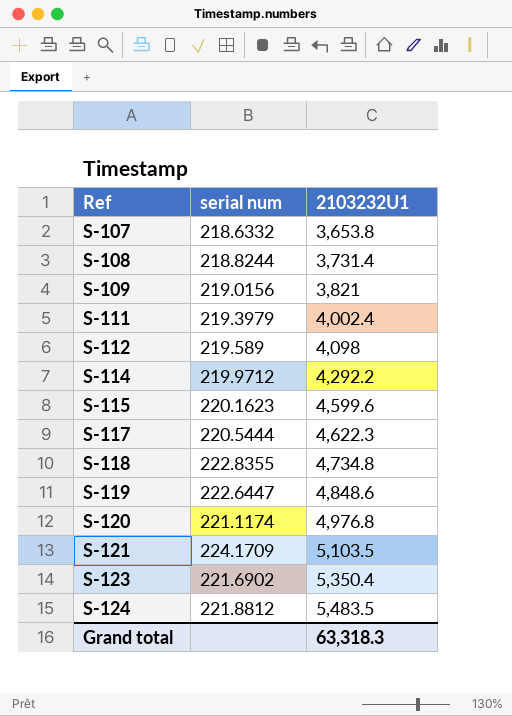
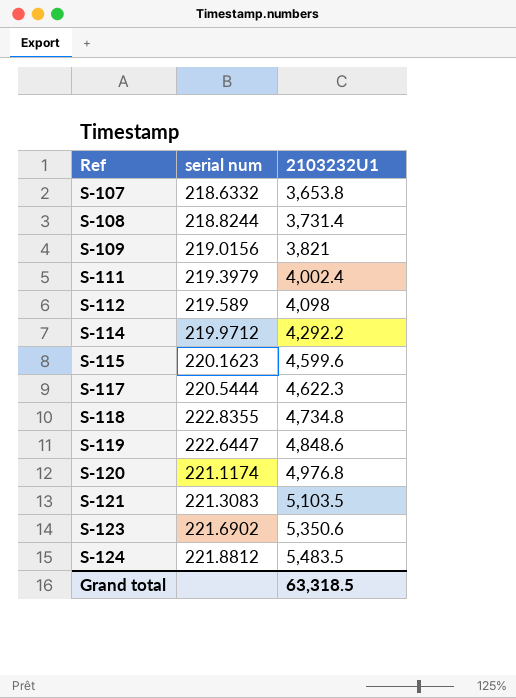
S-121 | serial num: 224.1709 -> 221.3083
S-123 | 2103232U1: 5,350.4 -> 5,350.6
Grand total | 2103232U1: 63,318.3 -> 63,318.5

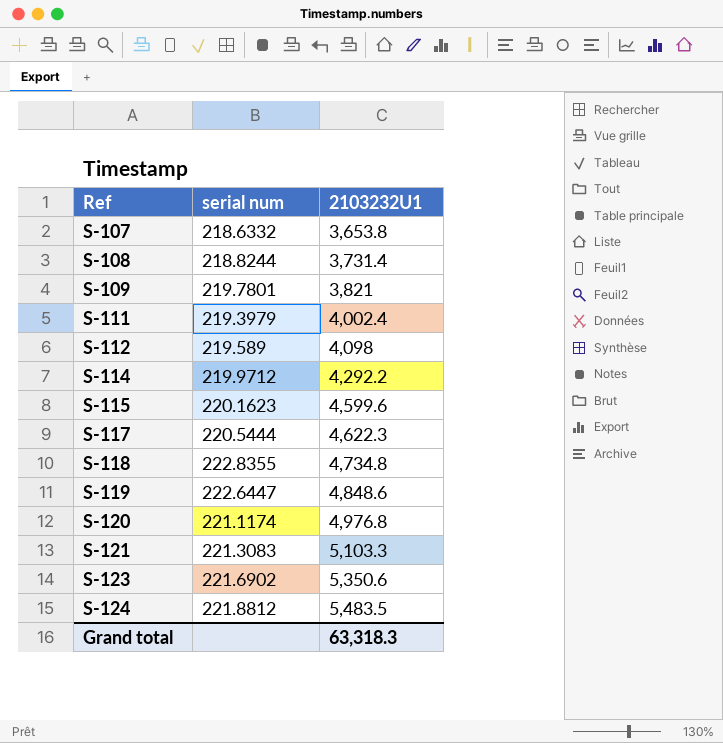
S-109 | serial num: 219.0156 -> 219.7801
S-121 | 2103232U1: 5,103.5 -> 5,103.3
Grand total | 2103232U1: 63,318.5 -> 63,318.3

